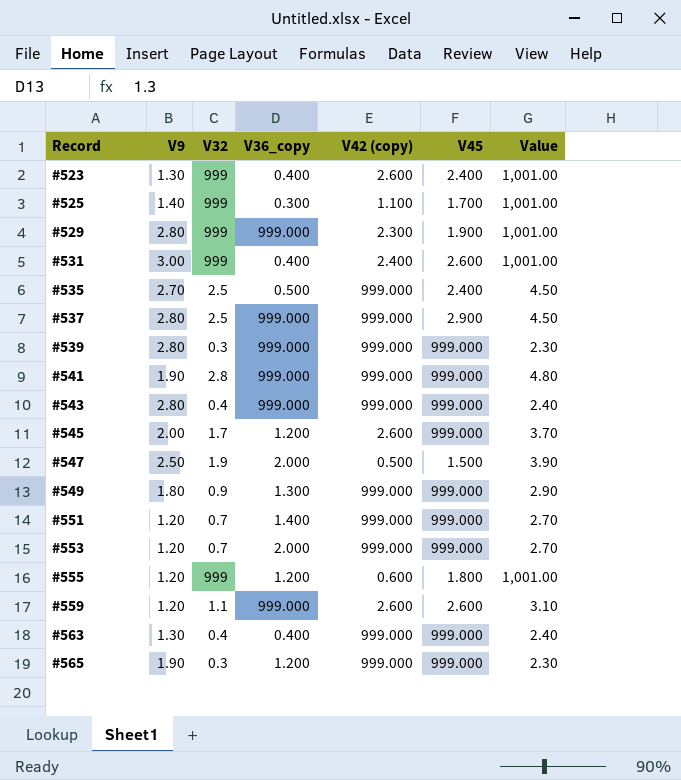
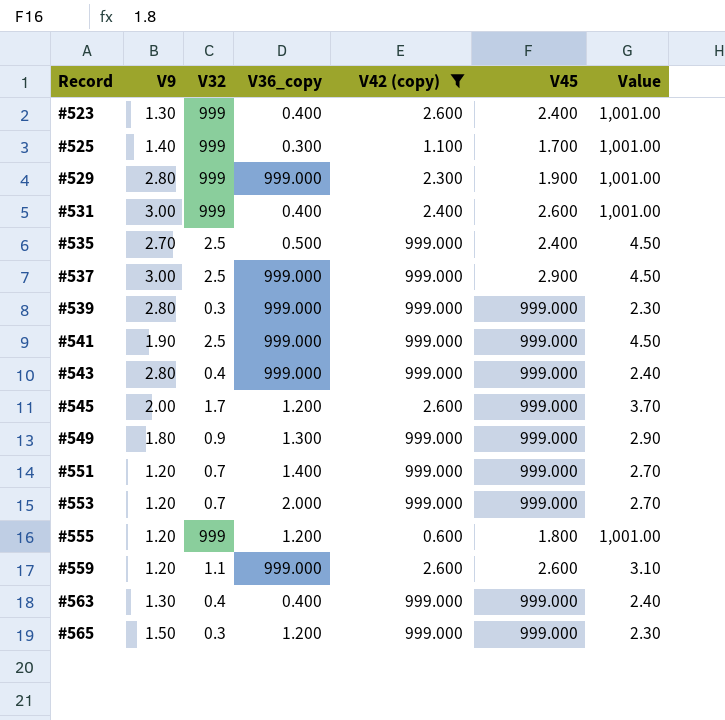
filter: none -> V42 (copy) != 0.500
#537 | V9: 2.80 -> 3.00
#541 | V32: 2.8 -> 2.5
#541 | Value: 4.80 -> 4.50
#565 | V9: 1.90 -> 1.50

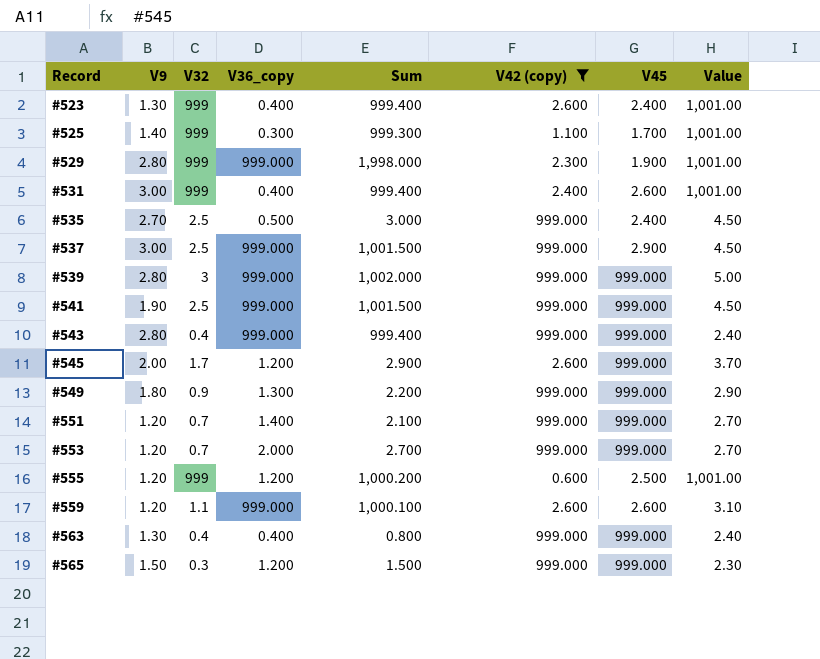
column Sum | formula: none -> [V32] + [V36_copy]
#539 | V32: 0.3 -> 3
#539 | Value: 2.30 -> 5.00
#555 | V45: 1.800 -> 2.500

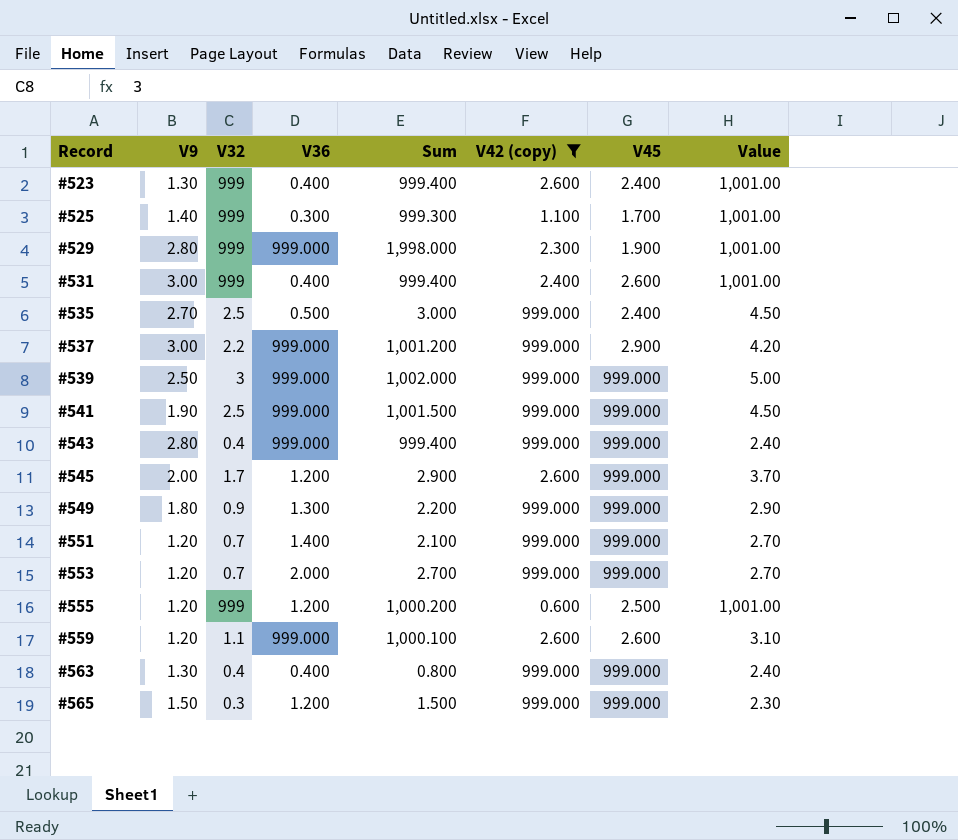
column name: V36_copy -> V36
#537 | V32: 2.5 -> 2.2
#537 | Sum: 1,001.500 -> 1,001.200
#537 | Value: 4.50 -> 4.20
#539 | V9: 2.80 -> 2.50

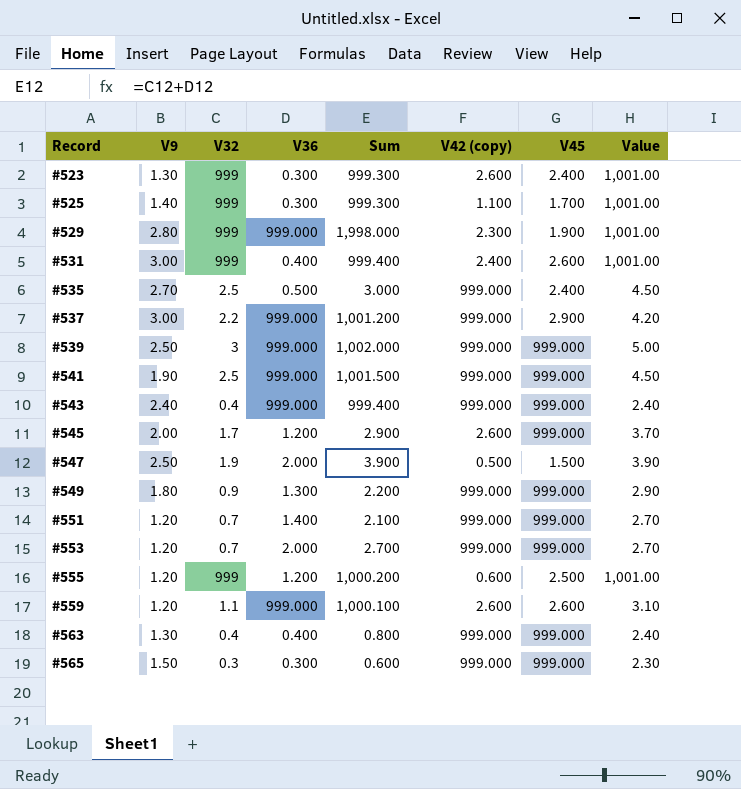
filter: V42 (copy) != 0.500 -> none
#523 | V36: 0.400 -> 0.300
#523 | Sum: 999.400 -> 999.300
#543 | V9: 2.80 -> 2.40
#565 | V36: 1.200 -> 0.300
#565 | Sum: 1.500 -> 0.600

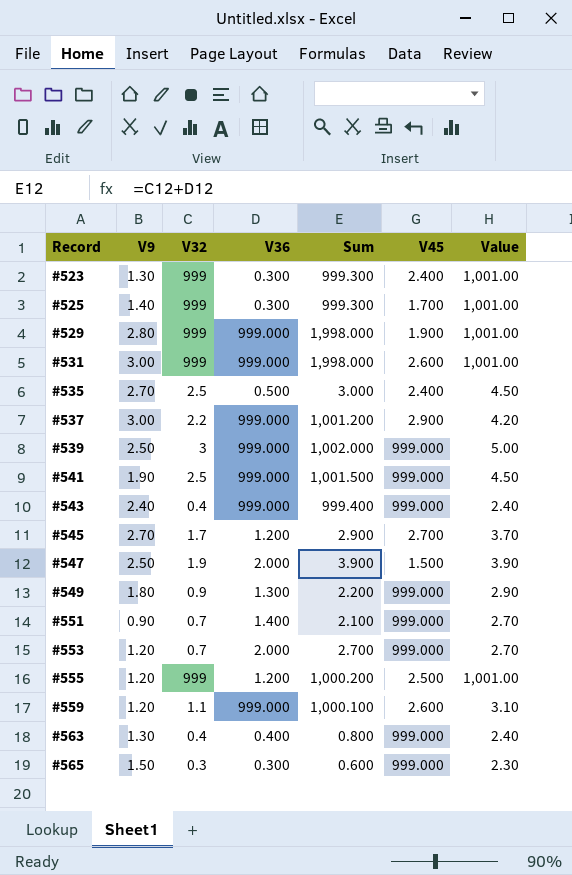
column V42 (copy) | position: 6 -> none
#531 | V36: 0.400 -> 999.000
#531 | Sum: 999.400 -> 1,998.000
#545 | V9: 2.00 -> 2.70
#545 | V45: 999.000 -> 2.700
#551 | V9: 1.20 -> 0.90

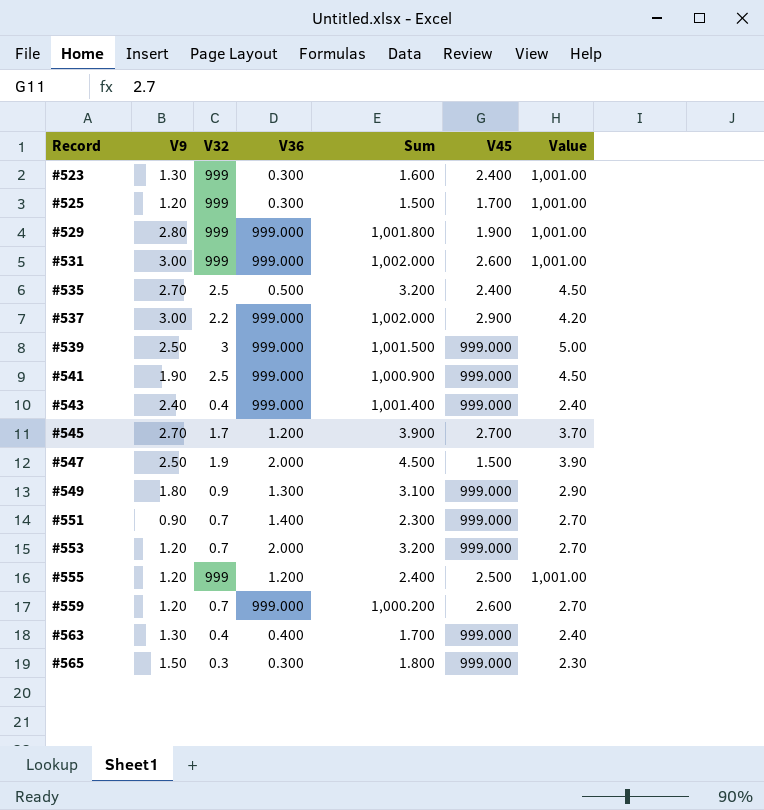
column Sum | formula: [V32] + [V36] -> [V9] + [V36]
#525 | V9: 1.40 -> 1.20
#559 | V32: 1.1 -> 0.7
#559 | Value: 3.10 -> 2.70

